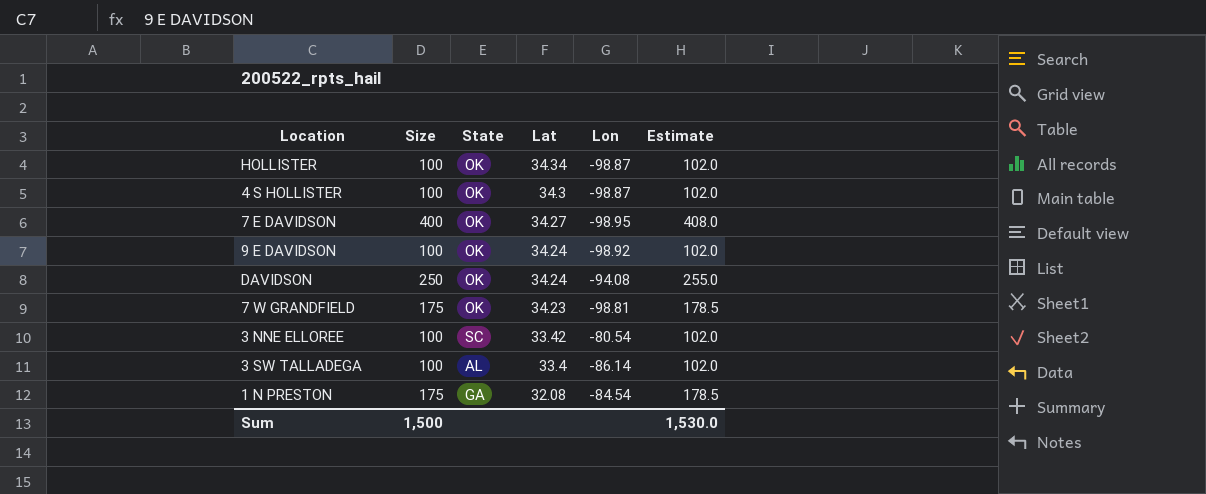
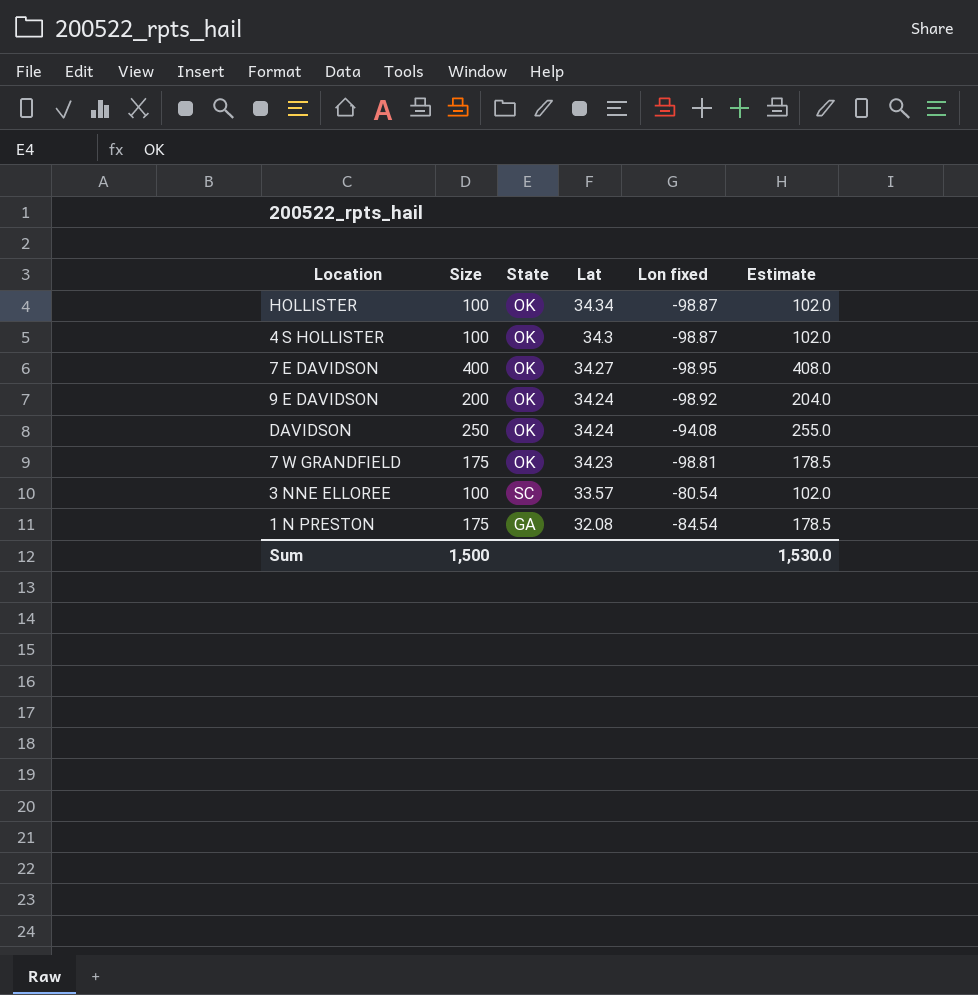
column name: Lon -> Lon fixed
row 3 SW TALLADEGA: 100 | AL | 33.4 | -86.14 | 102.0 -> none
9 E DAVIDSON | Size: 100 -> 200
9 E DAVIDSON | Estimate: 102.0 -> 204.0
3 NNE ELLOREE | Lat: 33.42 -> 33.57

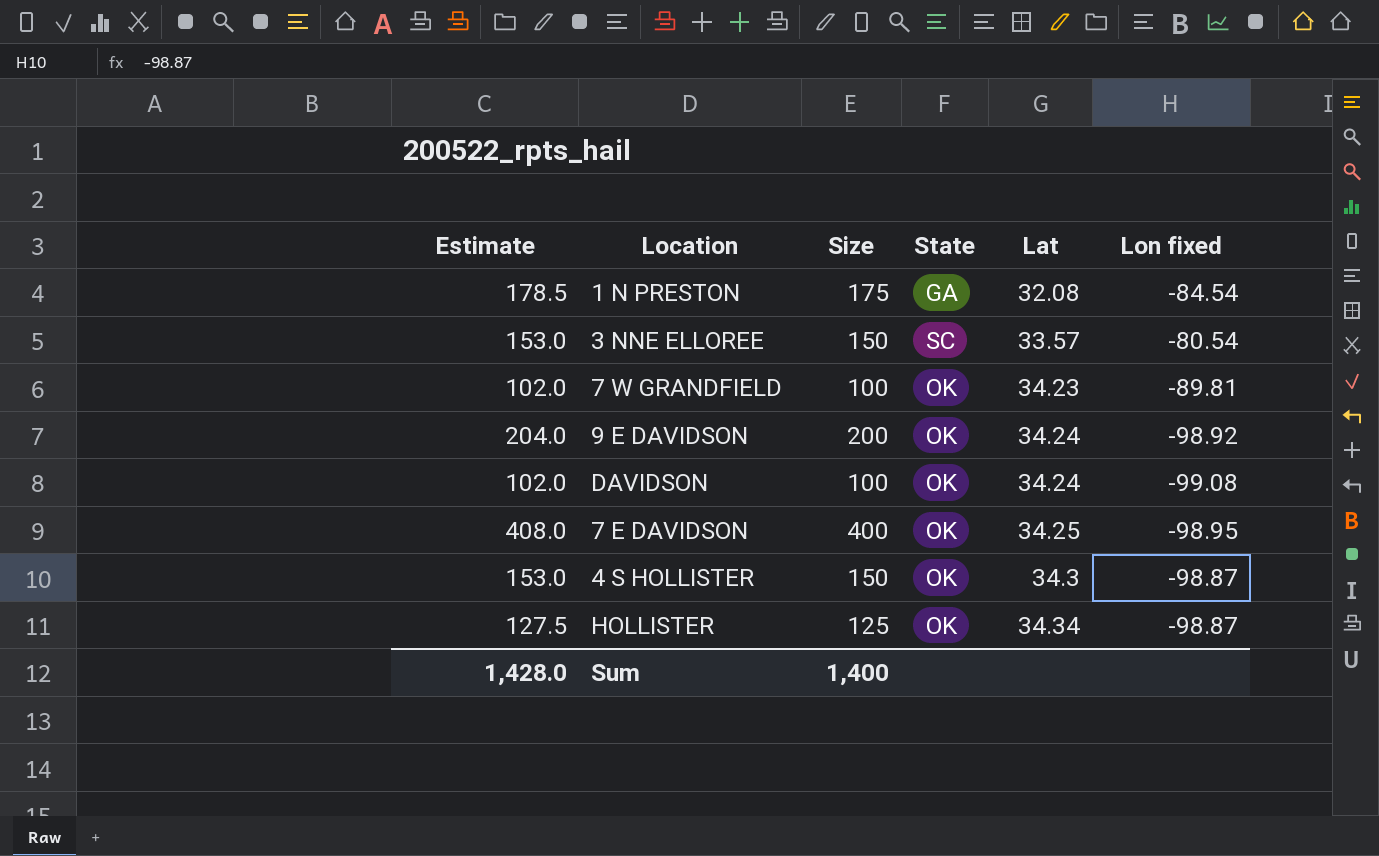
row order: Lat descending -> Lat ascending
column Estimate | position: 6 -> 1
3 NNE ELLOREE | Estimate: 102.0 -> 153.0
3 NNE ELLOREE | Size: 100 -> 150
7 W GRANDFIELD | Estimate: 178.5 -> 102.0
7 W GRANDFIELD | Size: 175 -> 100
7 W GRANDFIELD | Lon fixed: -98.81 -> -89.81
DAVIDSON | Estimate: 255.0 -> 102.0
DAVIDSON | Size: 250 -> 100
DAVIDSON | Lon fixed: -94.08 -> -99.08
7 E DAVIDSON | Lat: 34.27 -> 34.25
4 S HOLLISTER | Estimate: 102.0 -> 153.0
4 S HOLLISTER | Size: 100 -> 150
HOLLISTER | Estimate: 102.0 -> 127.5
HOLLISTER | Size: 100 -> 125
Sum | Estimate: 1,530.0 -> 1,428.0
Sum | Size: 1,500 -> 1,400

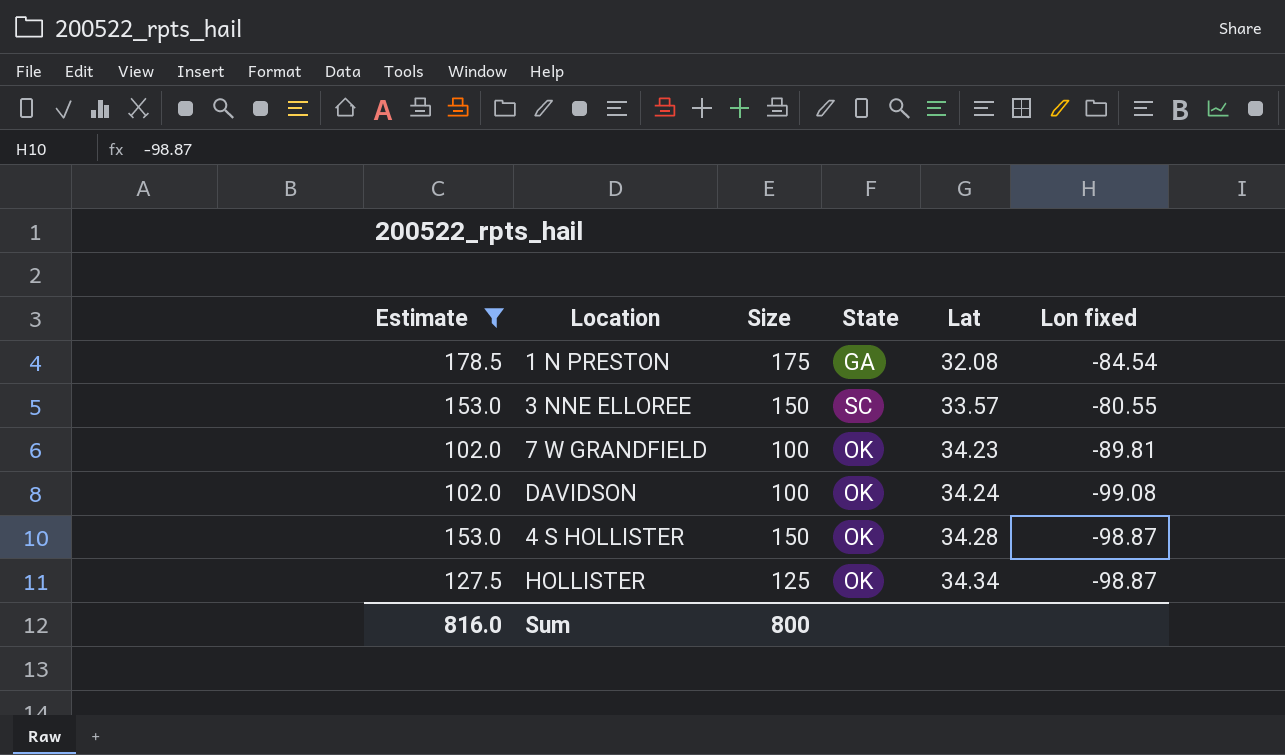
filter: none -> Estimate <= 178.5
3 NNE ELLOREE | Lon fixed: -80.54 -> -80.55
4 S HOLLISTER | Lat: 34.3 -> 34.28
Sum | Estimate: 1,428.0 -> 816.0
Sum | Size: 1,400 -> 800

